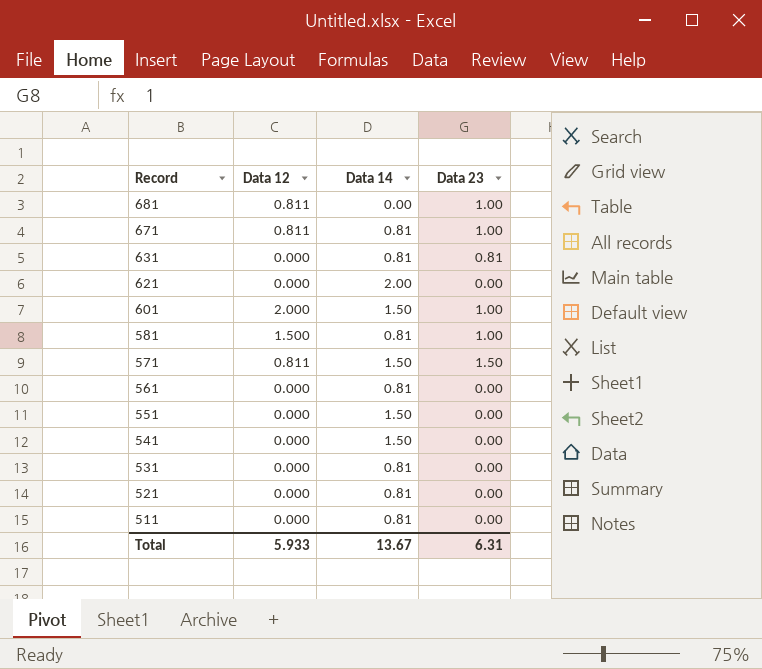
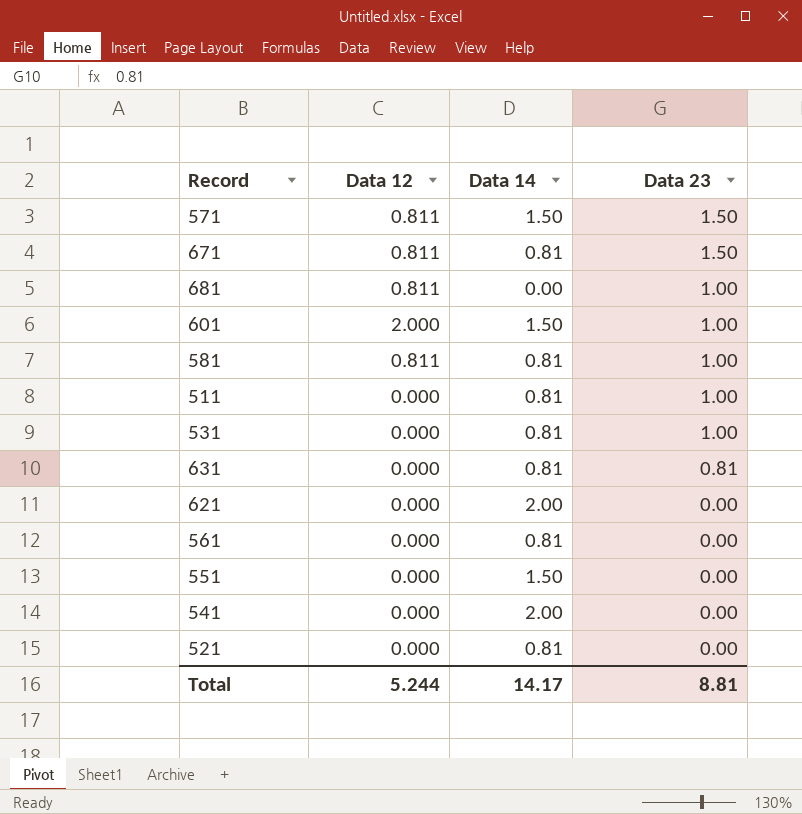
row order: Record descending -> Data 23 descending
671 | Data 23: 1.00 -> 1.50
581 | Data 12: 1.500 -> 0.811
511 | Data 23: 0.00 -> 1.00
531 | Data 23: 0.00 -> 1.00
541 | Data 14: 1.50 -> 2.00
Total | Data 12: 5.933 -> 5.244
Total | Data 14: 13.67 -> 14.17
Total | Data 23: 6.31 -> 8.81

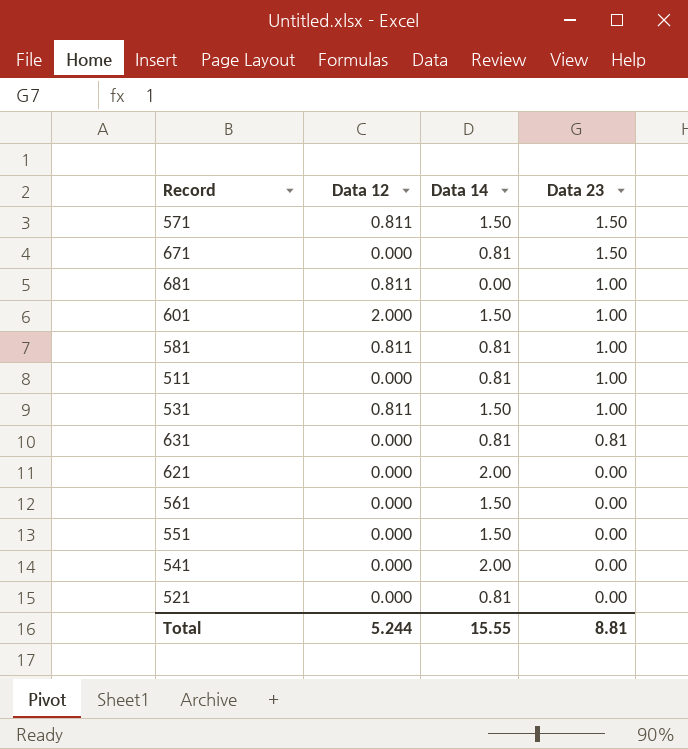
671 | Data 12: 0.811 -> 0.000
531 | Data 12: 0.000 -> 0.811
531 | Data 14: 0.81 -> 1.50
561 | Data 14: 0.81 -> 1.50
Total | Data 14: 14.17 -> 15.55

